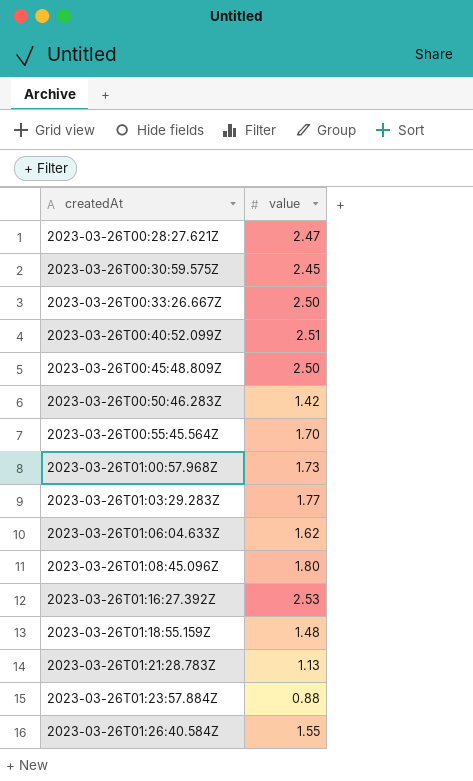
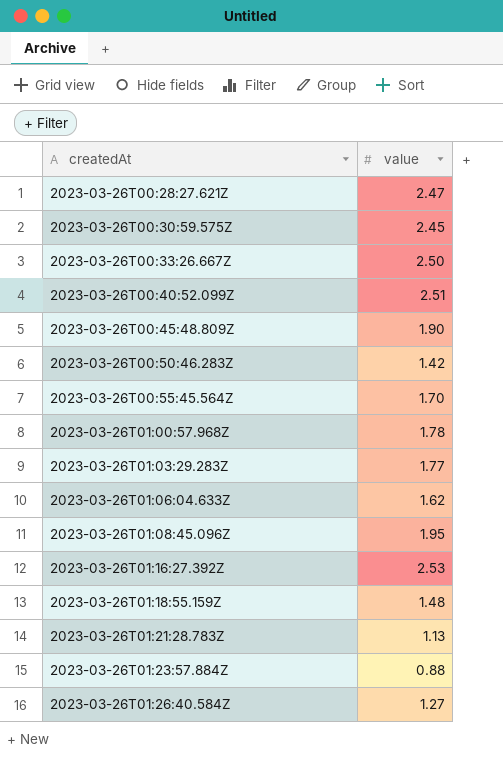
2023-03-26T00:45:48.809Z | value: 2.50 -> 1.90
2023-03-26T01:00:57.968Z | value: 1.73 -> 1.78
2023-03-26T01:08:45.096Z | value: 1.80 -> 1.95
2023-03-26T01:26:40.584Z | value: 1.55 -> 1.27

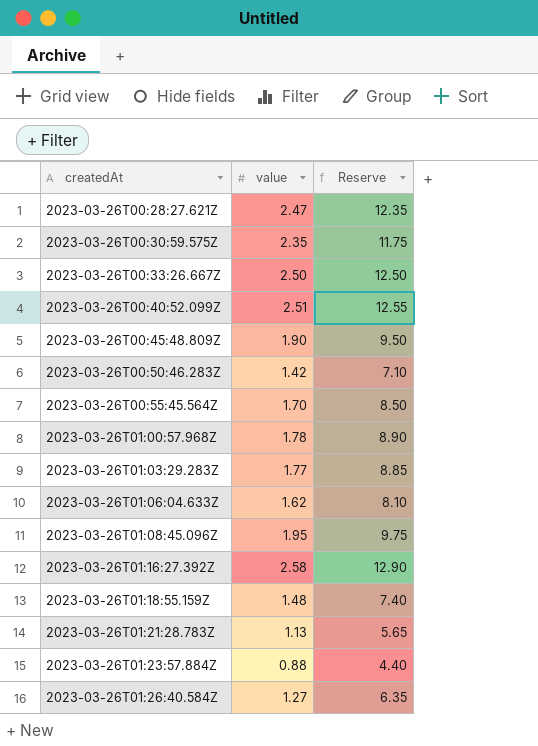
column Reserve | formula: none -> [value] * 5
2023-03-26T00:30:59.575Z | value: 2.45 -> 2.35
2023-03-26T01:16:27.392Z | value: 2.53 -> 2.58

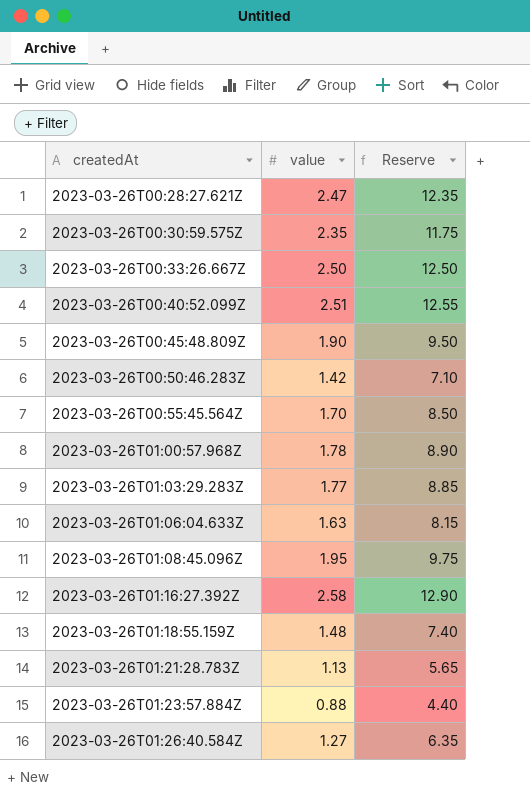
2023-03-26T01:06:04.633Z | value: 1.62 -> 1.63
2023-03-26T01:06:04.633Z | Reserve: 8.10 -> 8.15

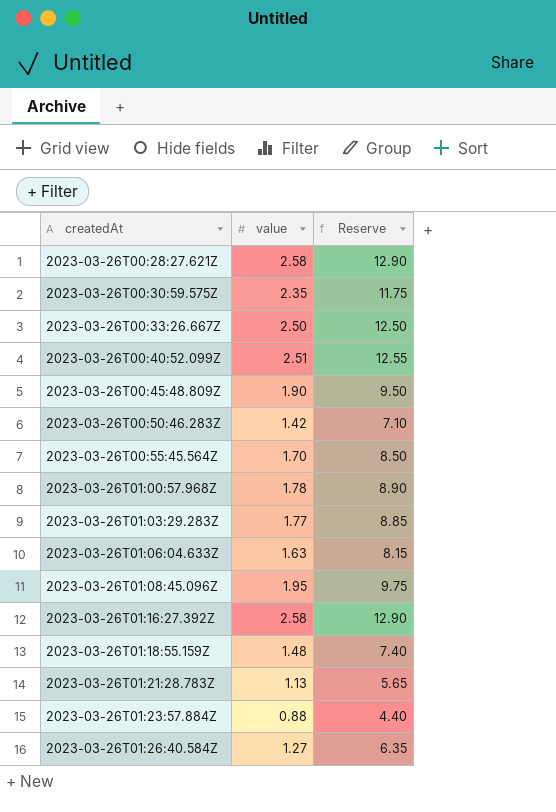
2023-03-26T00:28:27.621Z | value: 2.47 -> 2.58
2023-03-26T00:28:27.621Z | Reserve: 12.35 -> 12.90

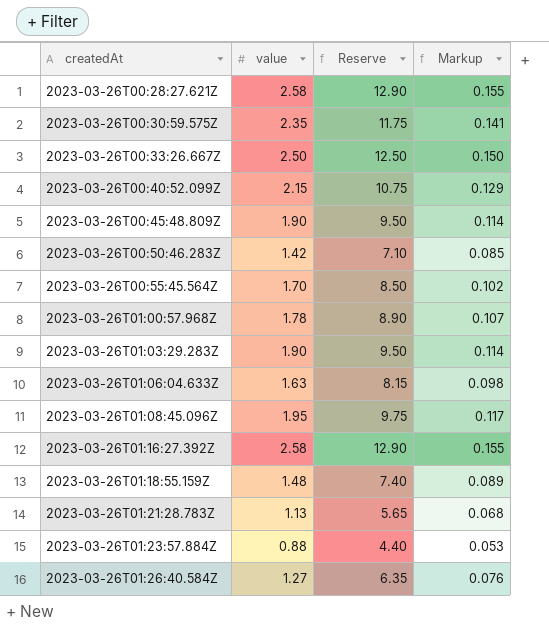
column Markup | formula: none -> [value] * 0.06
2023-03-26T00:40:52.099Z | value: 2.51 -> 2.15
2023-03-26T00:40:52.099Z | Reserve: 12.55 -> 10.75
2023-03-26T01:03:29.283Z | value: 1.77 -> 1.90
2023-03-26T01:03:29.283Z | Reserve: 8.85 -> 9.50

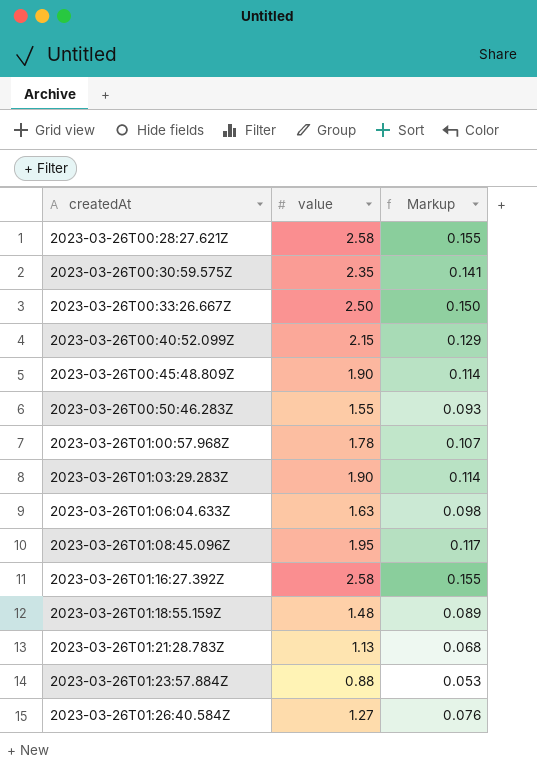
column Reserve | formula: [value] * 5 -> none
row 2023-03-26T00:55:45.564Z: 1.70 | 8.50 | 0.102 -> none
2023-03-26T00:50:46.283Z | value: 1.42 -> 1.55
2023-03-26T00:50:46.283Z | Markup: 0.085 -> 0.093

